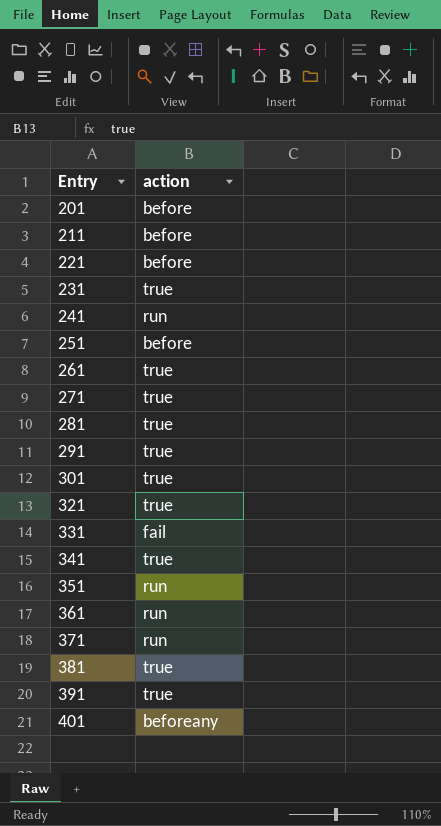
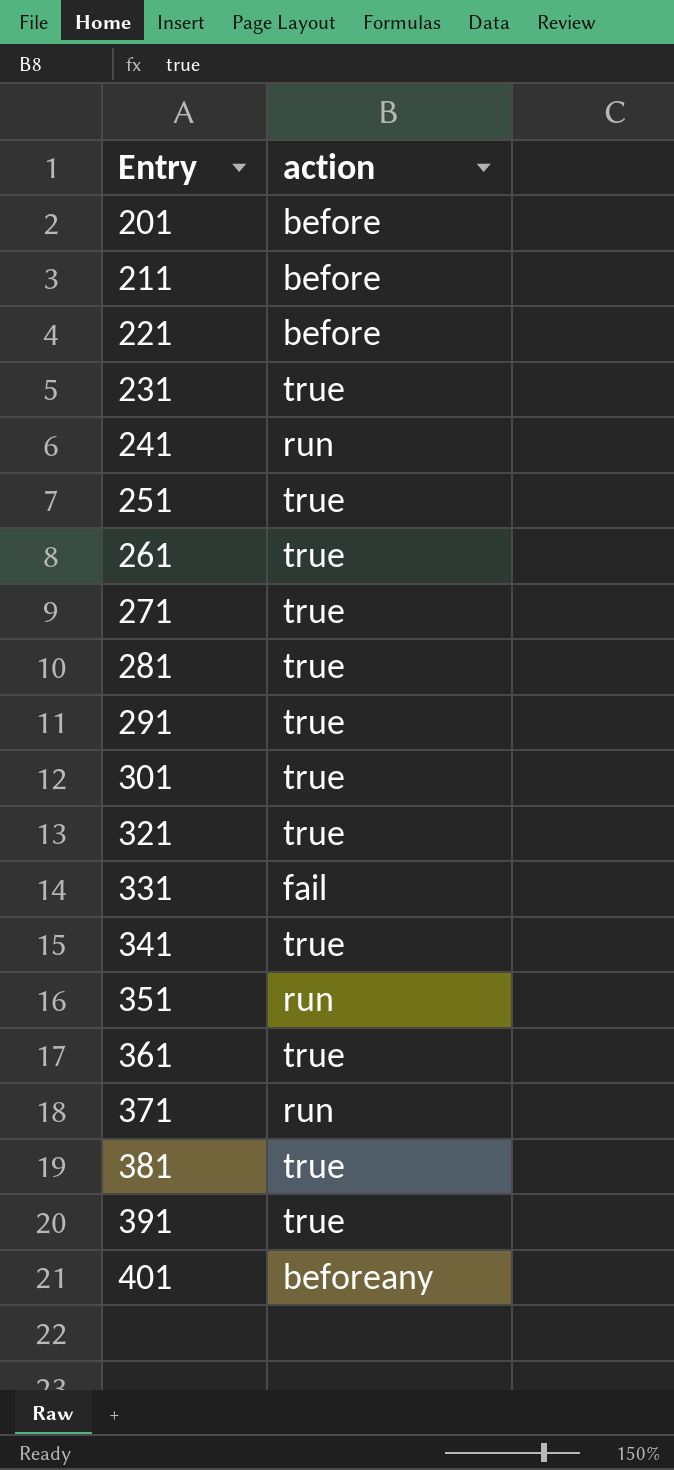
251 | action: before -> true
361 | action: run -> true

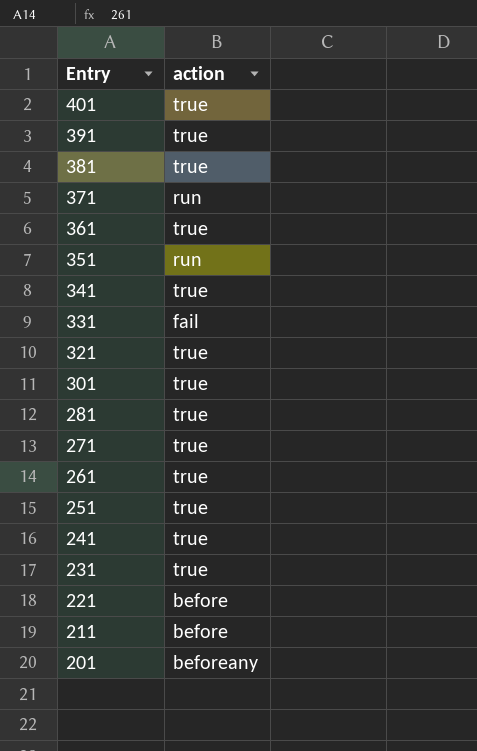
row order: Entry ascending -> Entry descending
row 291: true -> none
401 | action: beforeany -> true
241 | action: run -> true
201 | action: before -> beforeany

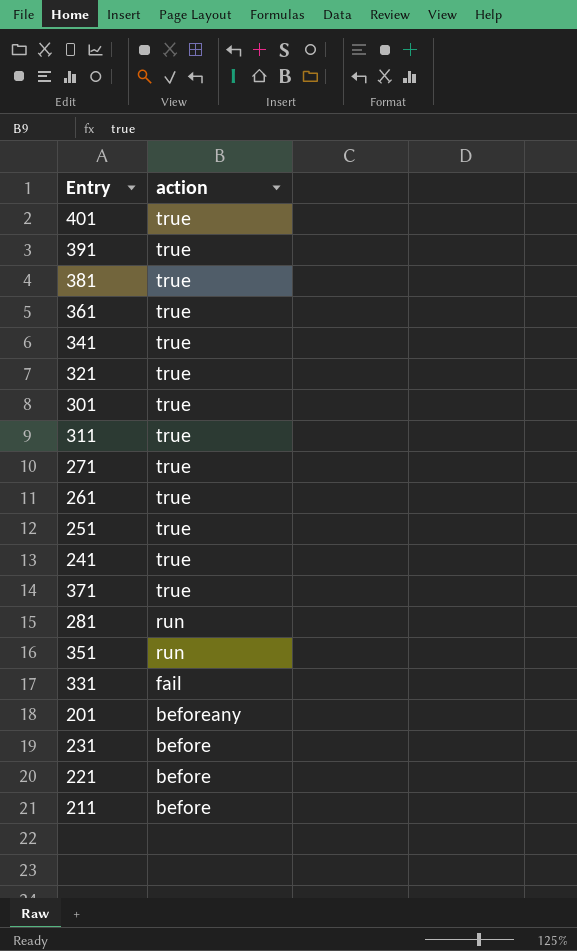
row order: Entry descending -> action descending
row 311: none -> true
371 | action: run -> true
281 | action: true -> run
231 | action: true -> before

